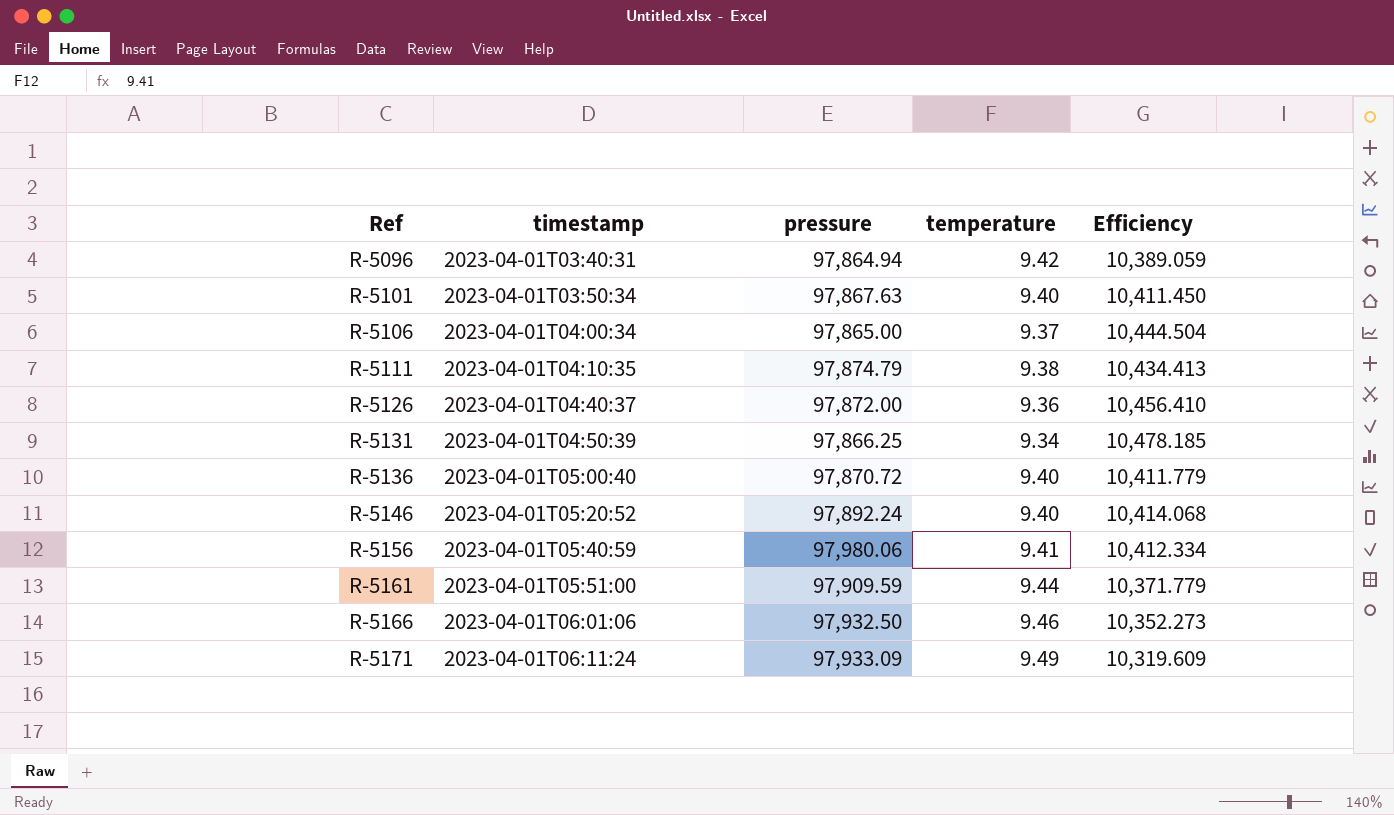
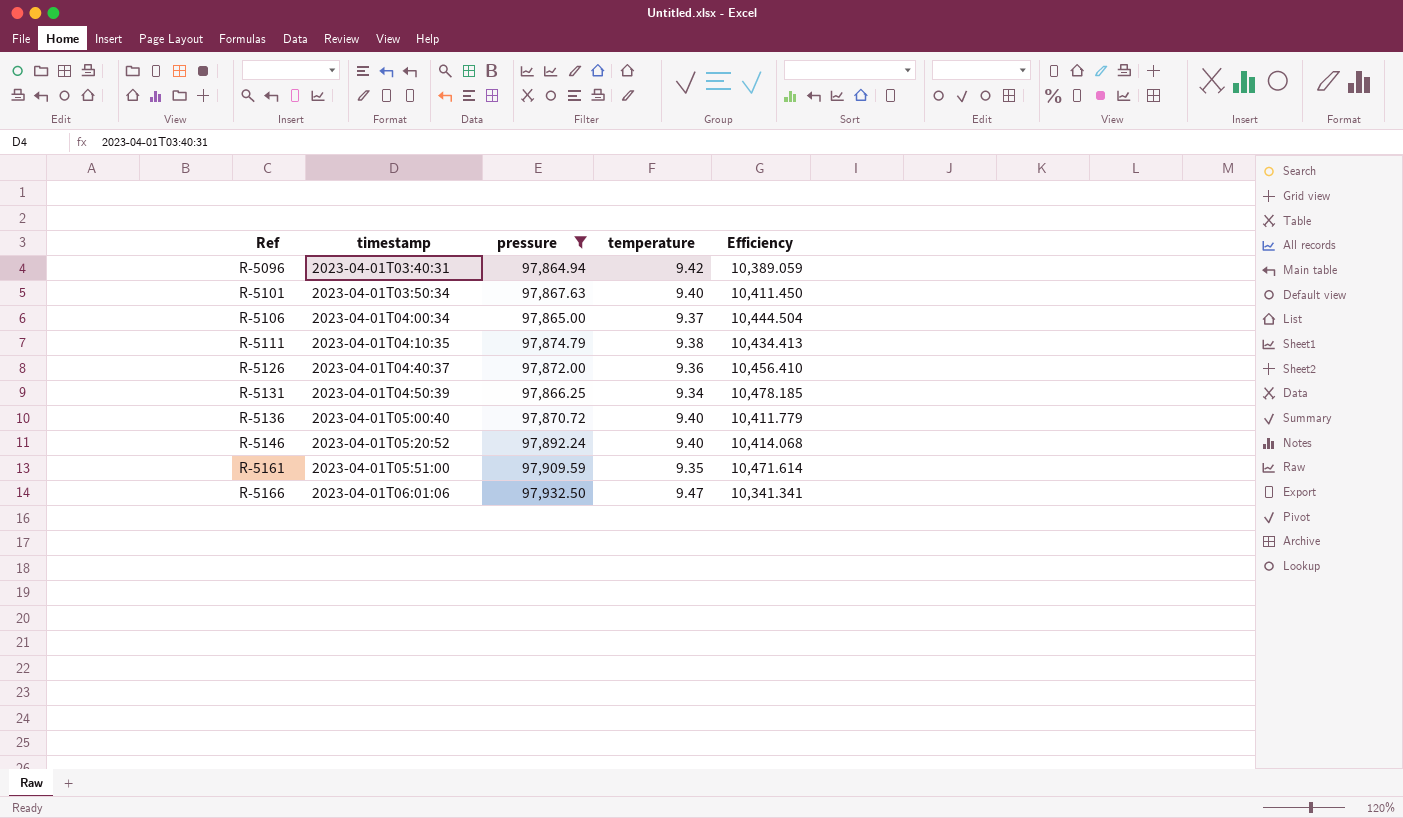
filter: none -> pressure <= 97,932.50
R-5161 | temperature: 9.44 -> 9.35
R-5161 | Efficiency: 10,371.779 -> 10,471.614
R-5166 | temperature: 9.46 -> 9.47
R-5166 | Efficiency: 10,352.273 -> 10,341.341

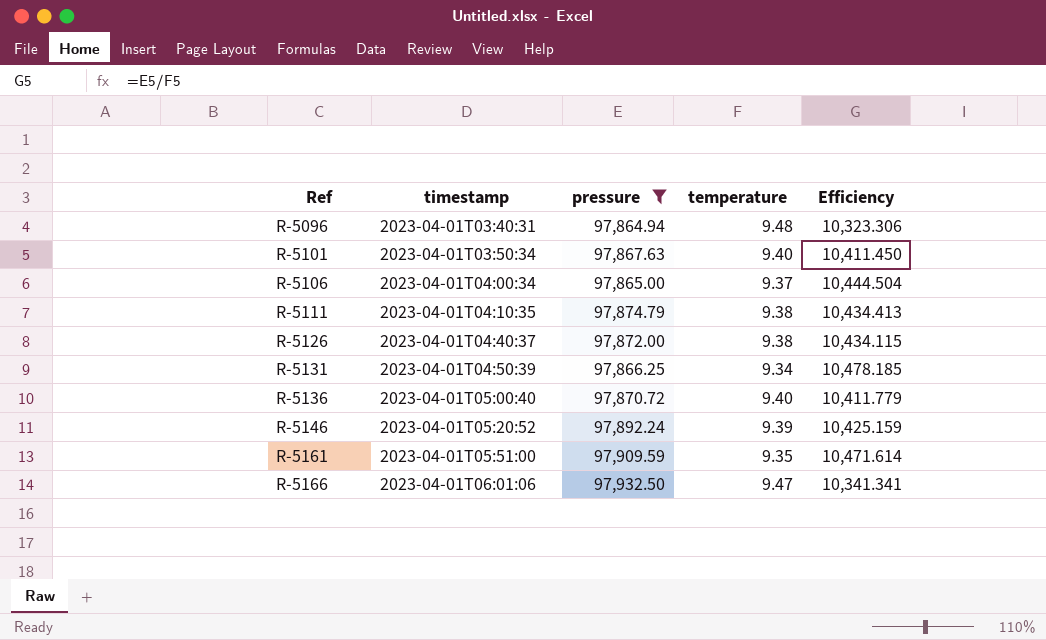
R-5096 | temperature: 9.42 -> 9.48
R-5096 | Efficiency: 10,389.059 -> 10,323.306
R-5126 | temperature: 9.36 -> 9.38
R-5126 | Efficiency: 10,456.410 -> 10,434.115
R-5146 | temperature: 9.40 -> 9.39
R-5146 | Efficiency: 10,414.068 -> 10,425.159

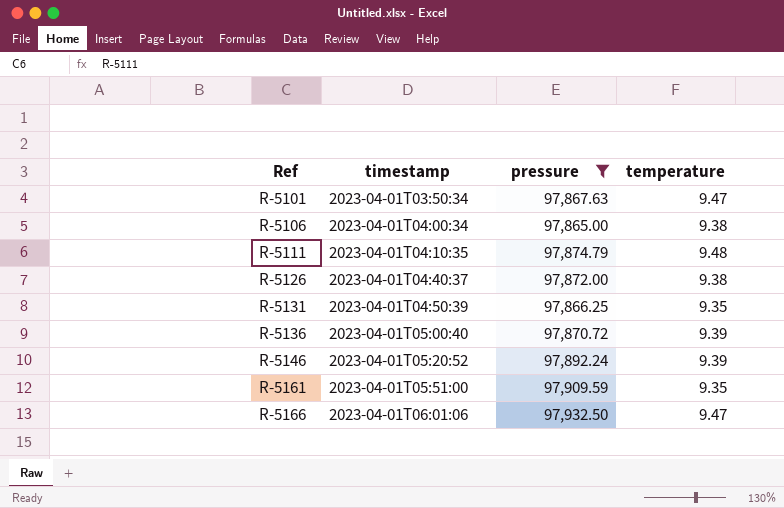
column Efficiency | formula: [pressure] / [temperature] -> none
row R-5096: 2023-04-01T03:40:31 | 97,864.94 | 9.48 | 10,323.306 -> none
R-5101 | temperature: 9.40 -> 9.47
R-5106 | temperature: 9.37 -> 9.38
R-5111 | temperature: 9.38 -> 9.48
R-5131 | temperature: 9.34 -> 9.35
R-5136 | temperature: 9.40 -> 9.39

